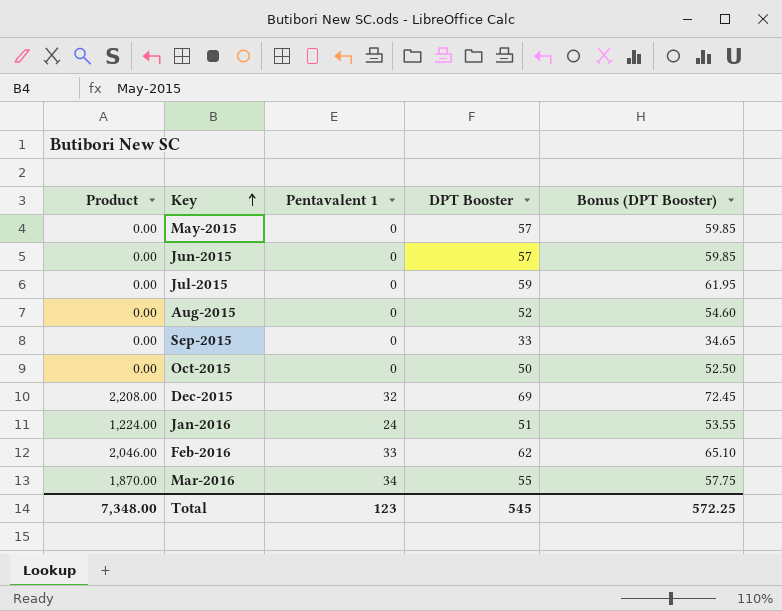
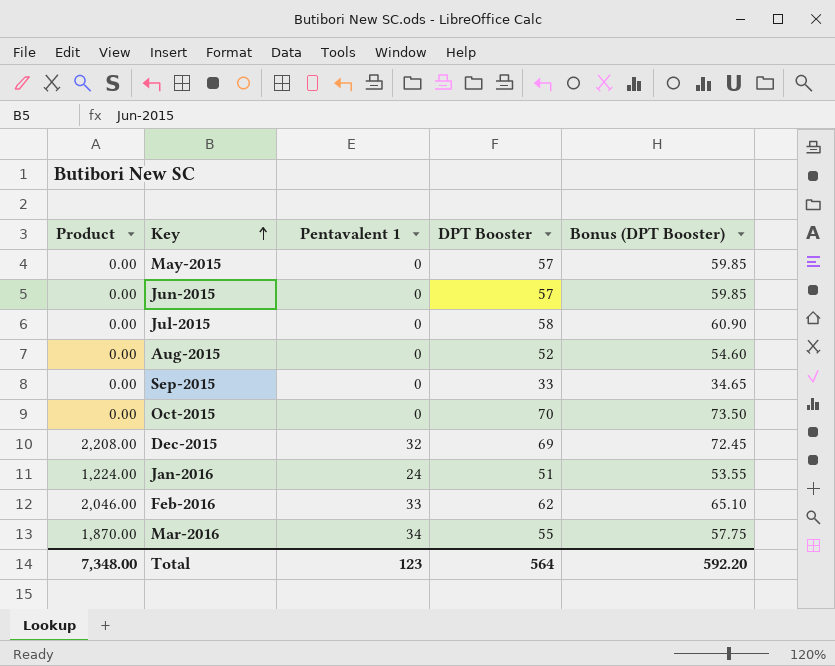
Jul-2015 | DPT Booster: 59 -> 58
Jul-2015 | Bonus (DPT Booster): 61.95 -> 60.90
Oct-2015 | DPT Booster: 50 -> 70
Oct-2015 | Bonus (DPT Booster): 52.50 -> 73.50
Total | DPT Booster: 545 -> 564
Total | Bonus (DPT Booster): 572.25 -> 592.20

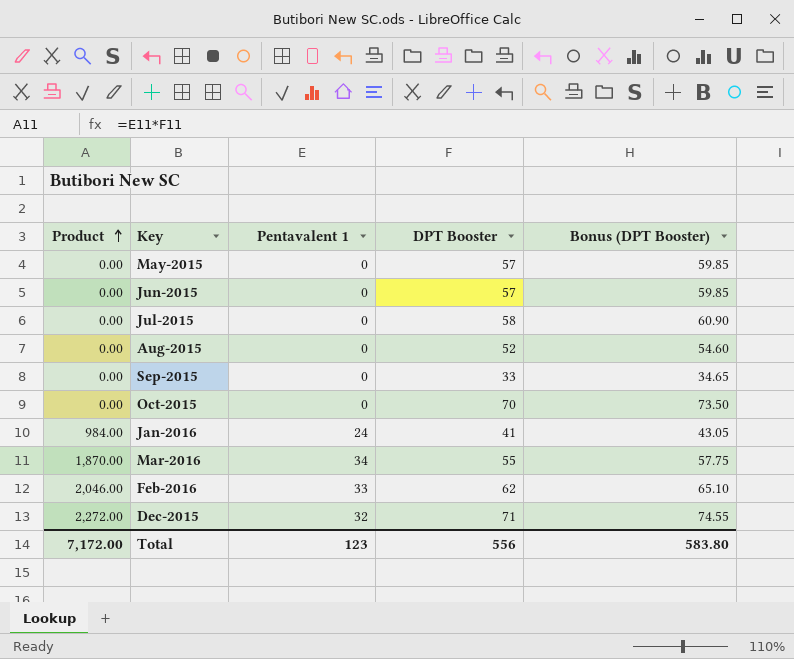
row order: Key ascending -> Product ascending
Jan-2016 | Product: 1,224.00 -> 984.00
Jan-2016 | DPT Booster: 51 -> 41
Jan-2016 | Bonus (DPT Booster): 53.55 -> 43.05
Dec-2015 | Product: 2,208.00 -> 2,272.00
Dec-2015 | DPT Booster: 69 -> 71
Dec-2015 | Bonus (DPT Booster): 72.45 -> 74.55
Total | Product: 7,348.00 -> 7,172.00
Total | DPT Booster: 564 -> 556
Total | Bonus (DPT Booster): 592.20 -> 583.80

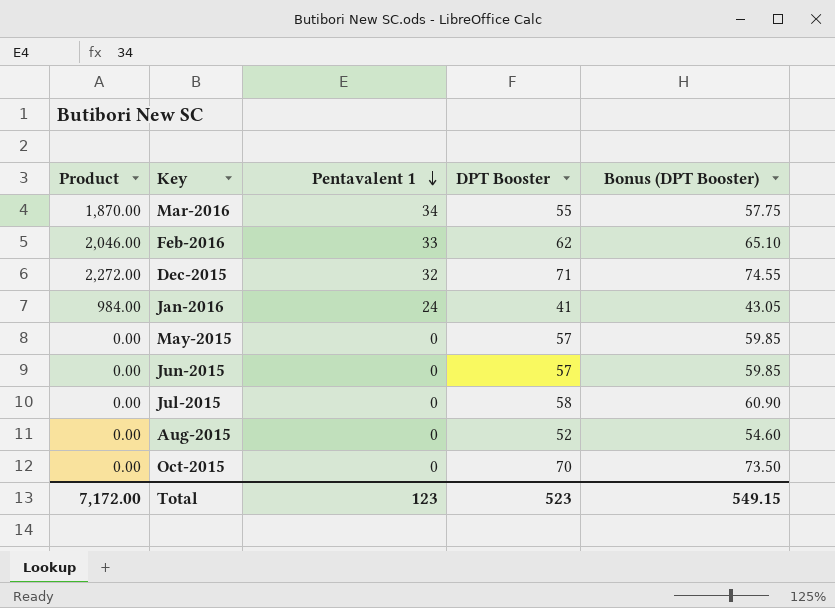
row order: Product ascending -> Pentavalent 1 descending
row Sep-2015: 0.00 | 0 | 33 | 34.65 -> none
Total | DPT Booster: 556 -> 523
Total | Bonus (DPT Booster): 583.80 -> 549.15

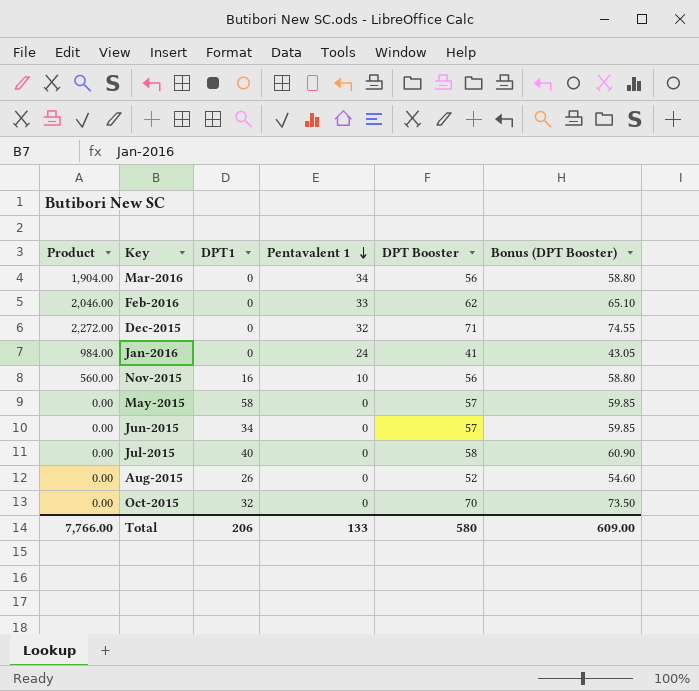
column DPT1 | position: none -> 3
Mar-2016 | Product: 1,870.00 -> 1,904.00
Mar-2016 | DPT Booster: 55 -> 56
Mar-2016 | Bonus (DPT Booster): 57.75 -> 58.80
row Nov-2015: none -> 560.00 | 16 | 10 | 56 | 58.80
Total | Product: 7,172.00 -> 7,766.00
Total | Pentavalent 1: 123 -> 133
Total | DPT Booster: 523 -> 580
Total | Bonus (DPT Booster): 549.15 -> 609.00

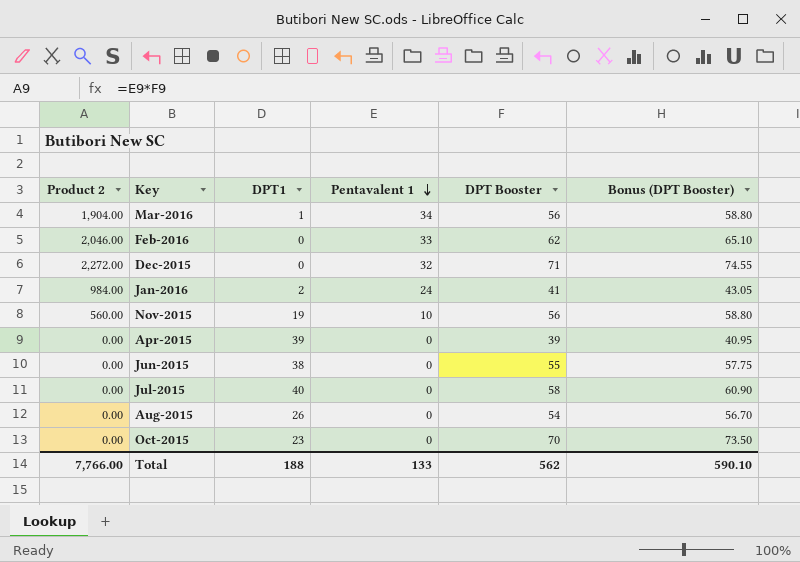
column name: Product -> Product 2
row May-2015: 0.00 | 58 | 0 | 57 | 59.85 -> none
Mar-2016 | DPT1: 0 -> 1
Jan-2016 | DPT1: 0 -> 2
Nov-2015 | DPT1: 16 -> 19
row Apr-2015: none -> 0.00 | 39 | 0 | 39 | 40.95
Jun-2015 | DPT1: 34 -> 38
Jun-2015 | DPT Booster: 57 -> 55
Jun-2015 | Bonus (DPT Booster): 59.85 -> 57.75
Aug-2015 | DPT Booster: 52 -> 54
Aug-2015 | Bonus (DPT Booster): 54.60 -> 56.70
Oct-2015 | DPT1: 32 -> 23
Total | DPT1: 206 -> 188
Total | DPT Booster: 580 -> 562
Total | Bonus (DPT Booster): 609.00 -> 590.10

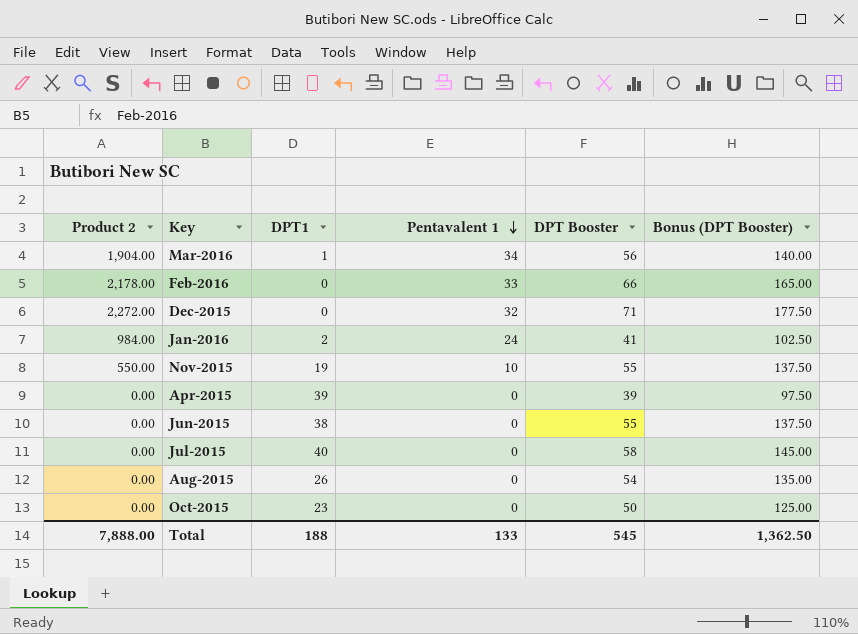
column Bonus (DPT Booster) | formula: [DPT Booster] * 1.05 -> [DPT Booster] * 2.5
Feb-2016 | Product 2: 2,046.00 -> 2,178.00
Feb-2016 | DPT Booster: 62 -> 66
Nov-2015 | Product 2: 560.00 -> 550.00
Nov-2015 | DPT Booster: 56 -> 55
Oct-2015 | DPT Booster: 70 -> 50
Total | Product 2: 7,766.00 -> 7,888.00
Total | DPT Booster: 562 -> 545
Total | Bonus (DPT Booster): 590.10 -> 1,362.50

